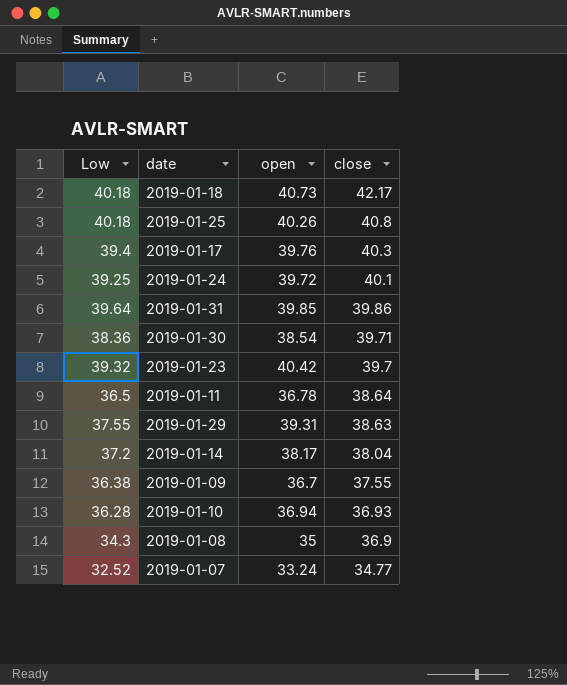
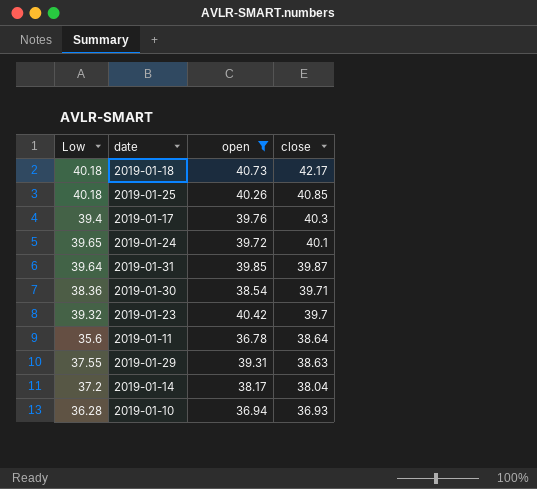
filter: none -> open >= 36.78
2019-01-25 | close: 40.8 -> 40.85
2019-01-24 | Low: 39.25 -> 39.65
2019-01-31 | close: 39.86 -> 39.87
2019-01-11 | Low: 36.5 -> 35.6

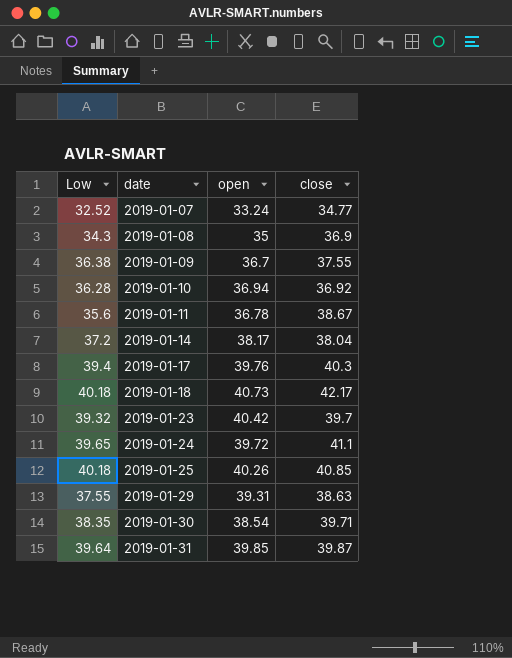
filter: open >= 36.78 -> none
row order: close descending -> date ascending
2019-01-10 | close: 36.93 -> 36.92
2019-01-11 | close: 38.64 -> 38.67
2019-01-24 | close: 40.1 -> 41.1
2019-01-30 | Low: 38.36 -> 38.35

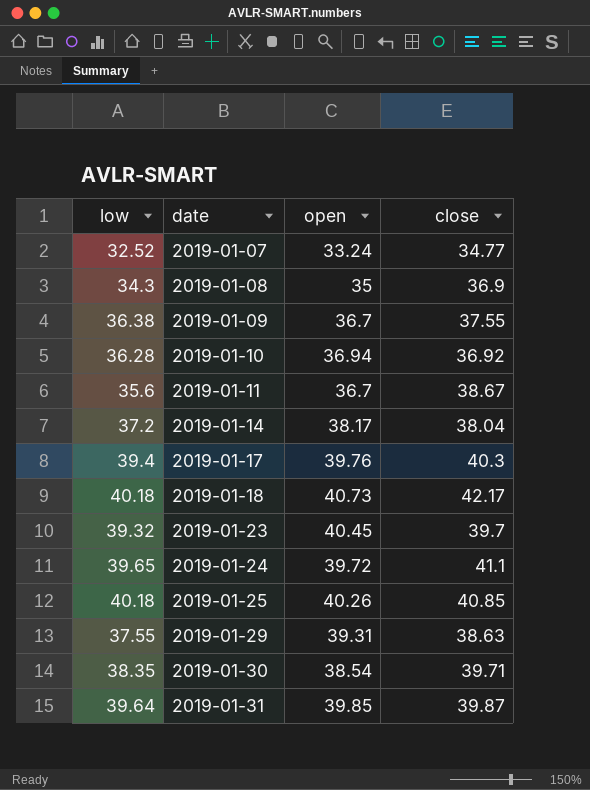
column name: Low -> low
2019-01-11 | open: 36.78 -> 36.7
2019-01-23 | open: 40.42 -> 40.45

